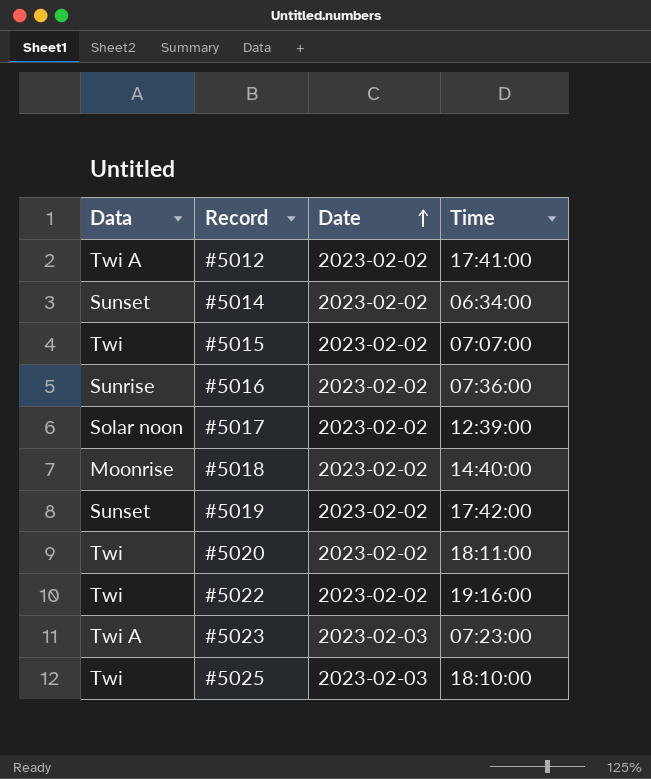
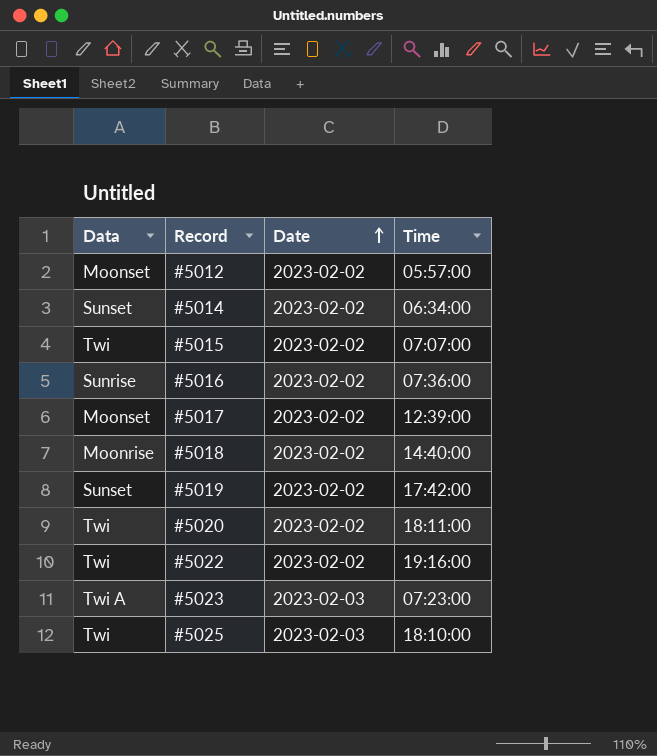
#5012 | Data: Twi A -> Moonset
#5012 | Time: 17:41:00 -> 05:57:00
#5017 | Data: Solar noon -> Moonset

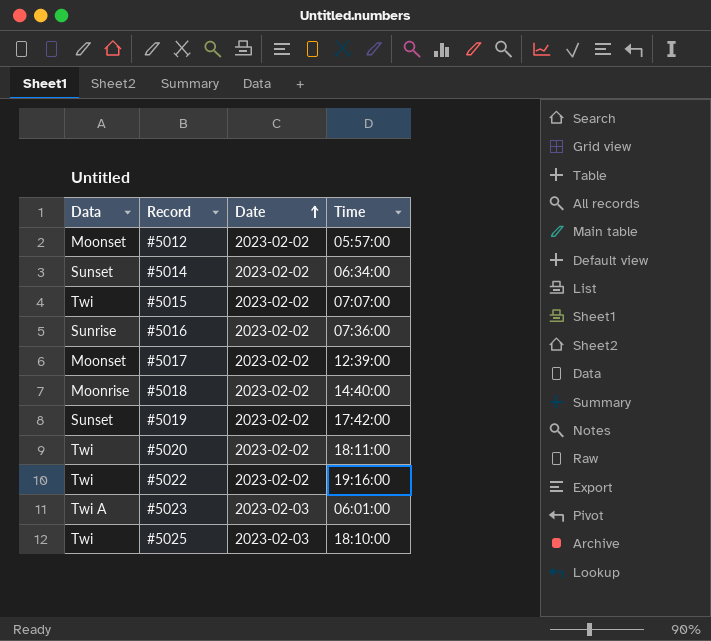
#5023 | Time: 07:23:00 -> 06:01:00

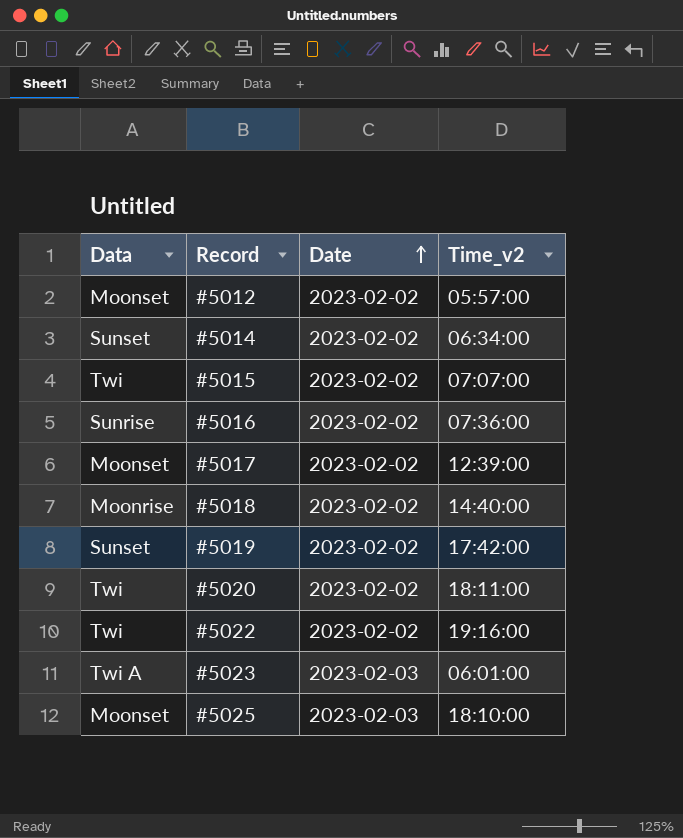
column name: Time -> Time_v2
#5025 | Data: Twi -> Moonset

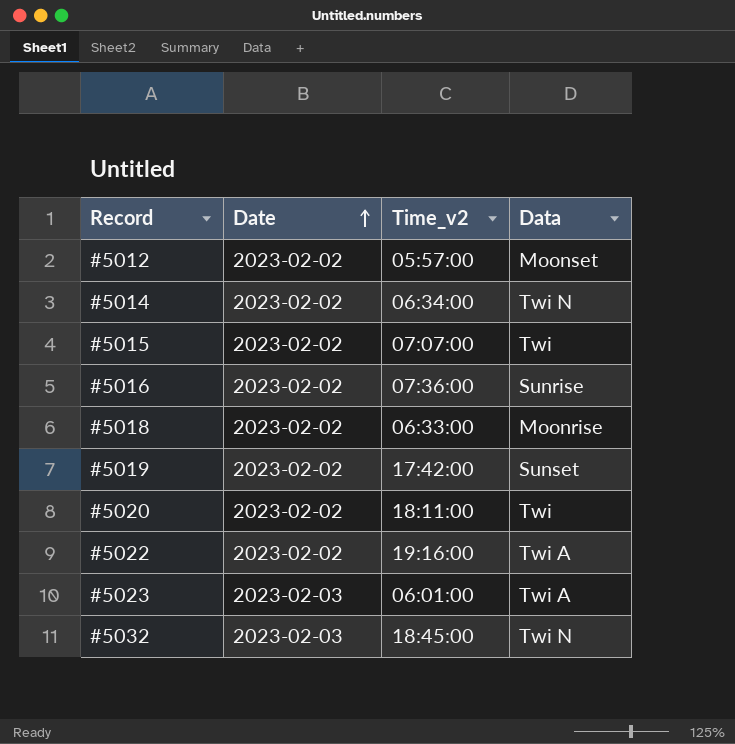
column Data | position: 1 -> 4
row #5017: Moonset | 2023-02-02 | 12:39:00 -> none
row #5025: Moonset | 2023-02-03 | 18:10:00 -> none
#5014 | Data: Sunset -> Twi N
#5018 | Time_v2: 14:40:00 -> 06:33:00
#5022 | Data: Twi -> Twi A
row #5032: none -> 2023-02-03 | 18:45:00 | Twi N

